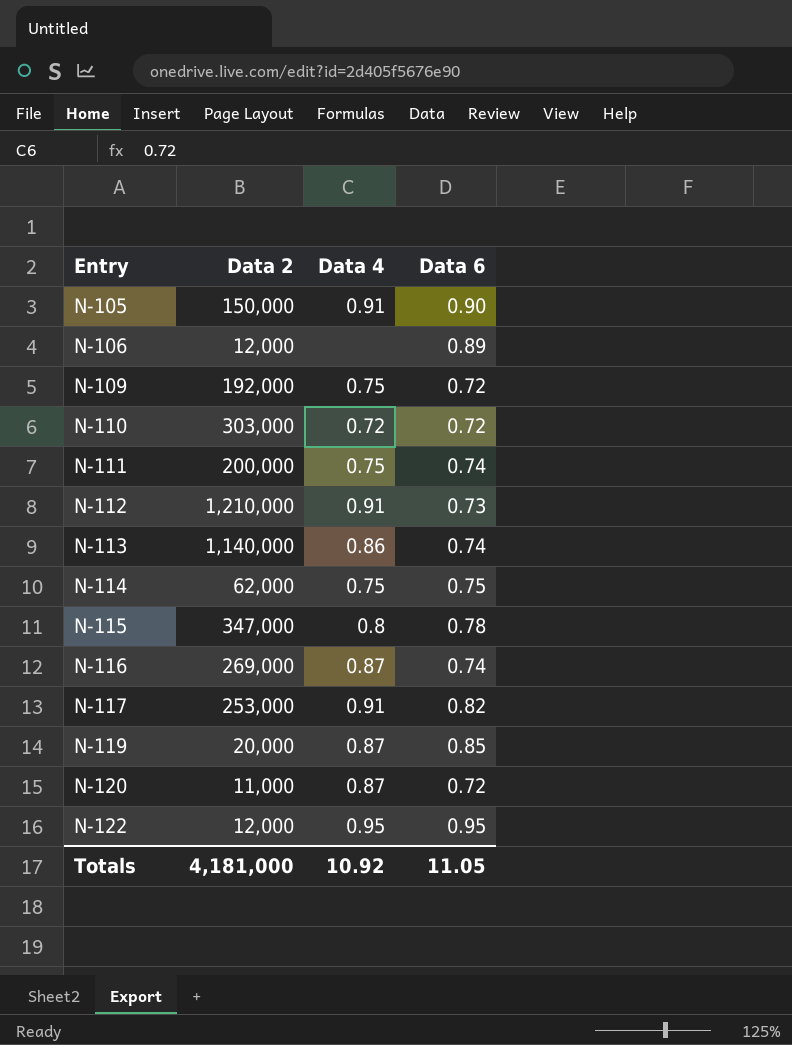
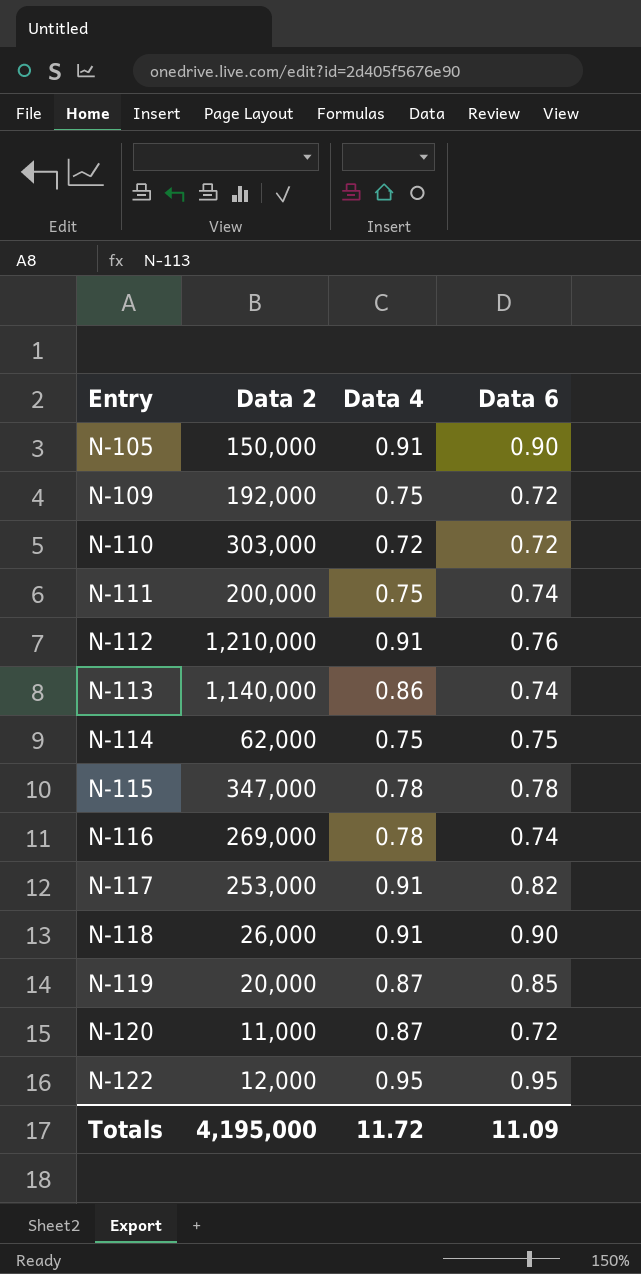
row N-106: 12,000 | none | 0.89 -> none
N-112 | Data 6: 0.73 -> 0.76
N-115 | Data 4: 0.8 -> 0.78
N-116 | Data 4: 0.87 -> 0.78
row N-118: none -> 26,000 | 0.91 | 0.90
Totals | Data 2: 4,181,000 -> 4,195,000
Totals | Data 4: 10.92 -> 11.72
Totals | Data 6: 11.05 -> 11.09

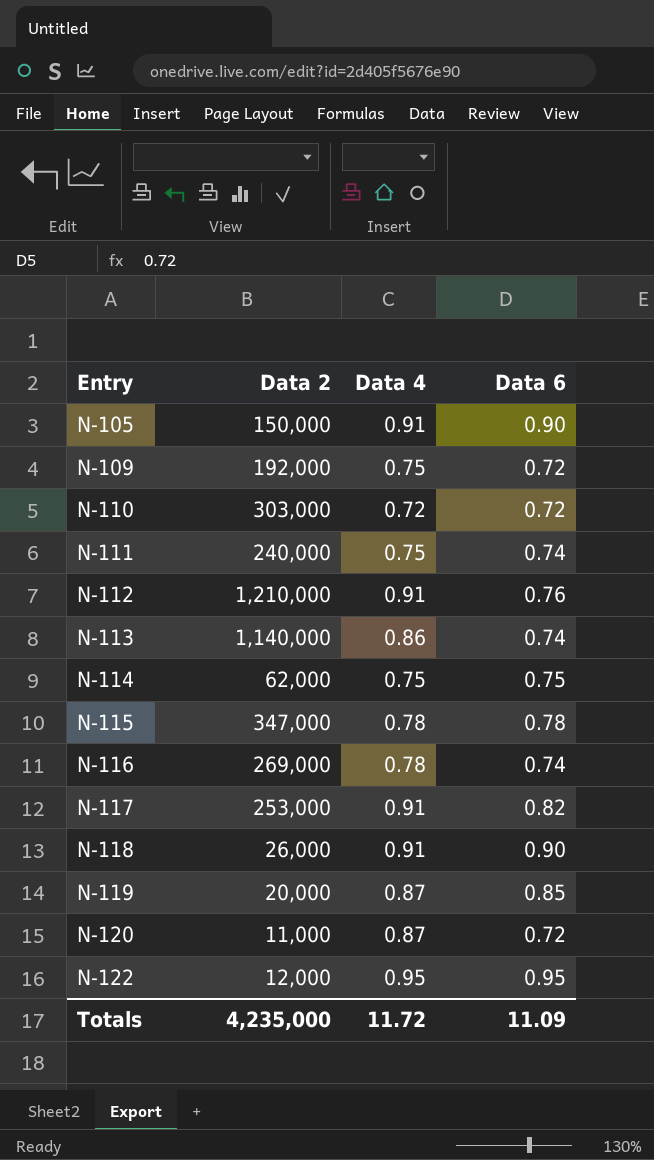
N-111 | Data 2: 200,000 -> 240,000
Totals | Data 2: 4,195,000 -> 4,235,000

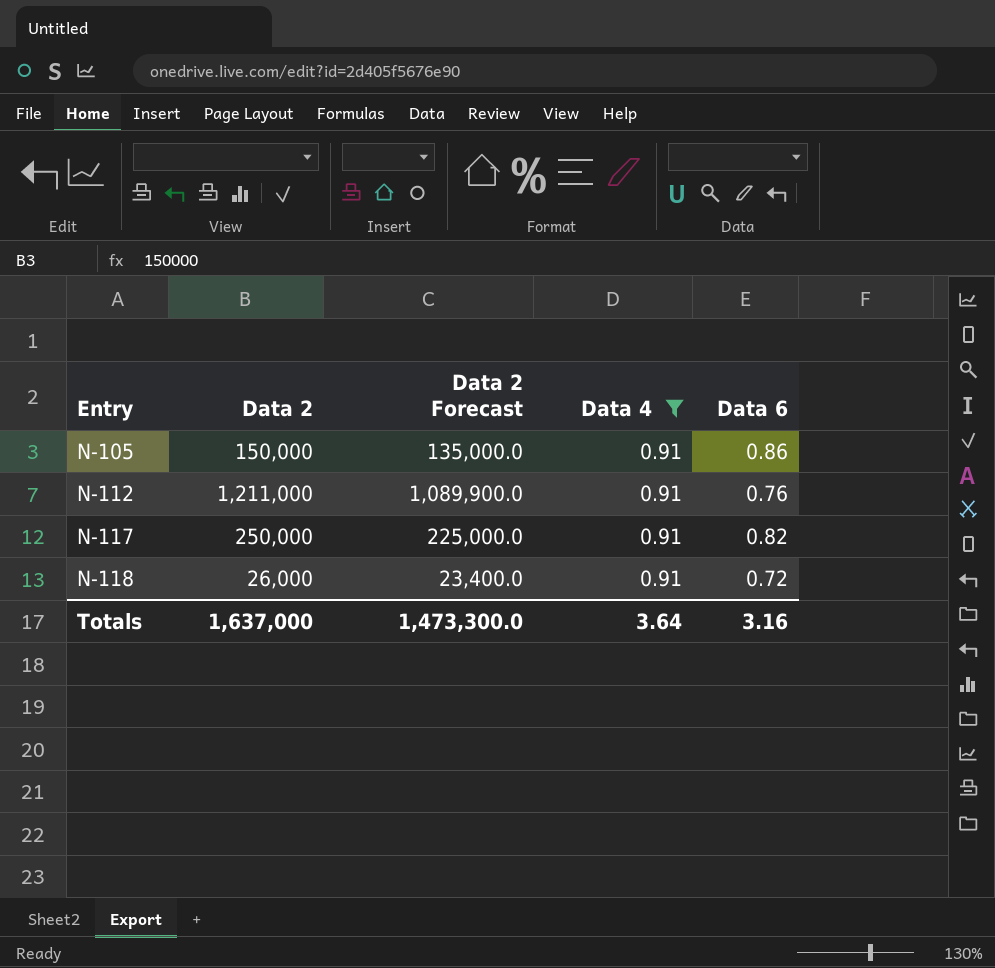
filter: none -> Data 4 = 0.91
column Data 2 Forecast | formula: none -> [Data 2] * 0.9
N-105 | Data 6: 0.90 -> 0.86
N-112 | Data 2: 1,210,000 -> 1,211,000
N-117 | Data 2: 253,000 -> 250,000
N-118 | Data 6: 0.90 -> 0.72
Totals | Data 2: 4,235,000 -> 1,637,000
Totals | Data 4: 11.72 -> 3.64
Totals | Data 6: 11.09 -> 3.16

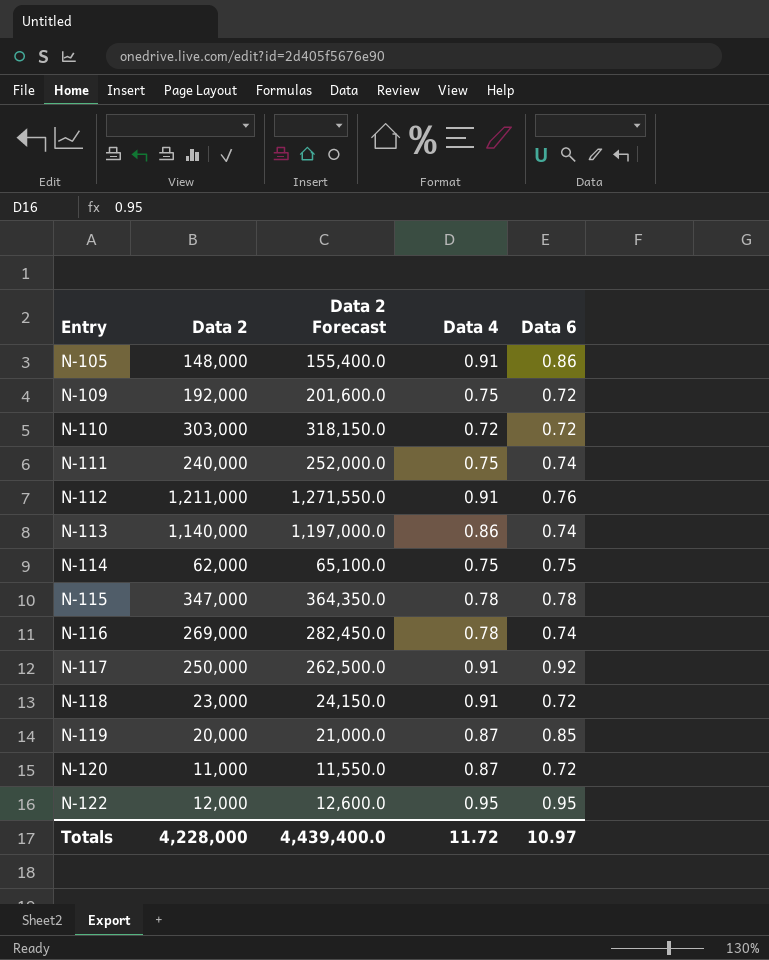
filter: Data 4 = 0.91 -> none
column Data 2 Forecast | formula: [Data 2] * 0.9 -> [Data 2] * 1.05
N-105 | Data 2: 150,000 -> 148,000
N-117 | Data 6: 0.82 -> 0.92
N-118 | Data 2: 26,000 -> 23,000
Totals | Data 2: 1,637,000 -> 4,228,000
Totals | Data 2 Forecast: 1,473,300.0 -> 4,439,400.0
Totals | Data 4: 3.64 -> 11.72
Totals | Data 6: 3.16 -> 10.97

